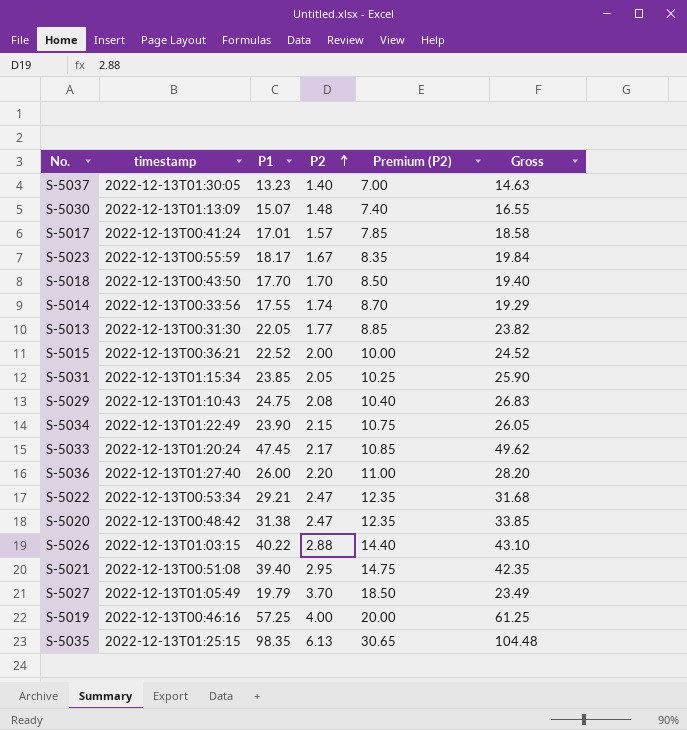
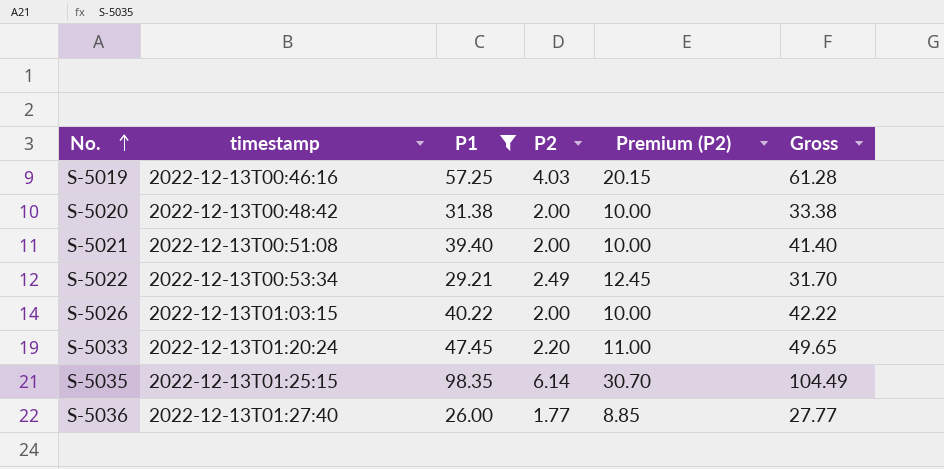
filter: none -> P1 >= 26.00
row order: P2 ascending -> No. ascending
S-5019 | P2: 4.00 -> 4.03
S-5019 | Premium (P2): 20.00 -> 20.15
S-5019 | Gross: 61.25 -> 61.28
S-5020 | P2: 2.47 -> 2.00
S-5020 | Premium (P2): 12.35 -> 10.00
S-5020 | Gross: 33.85 -> 33.38
S-5021 | P2: 2.95 -> 2.00
S-5021 | Premium (P2): 14.75 -> 10.00
S-5021 | Gross: 42.35 -> 41.40
S-5022 | P2: 2.47 -> 2.49
S-5022 | Premium (P2): 12.35 -> 12.45
S-5022 | Gross: 31.68 -> 31.70
S-5026 | P2: 2.88 -> 2.00
S-5026 | Premium (P2): 14.40 -> 10.00
S-5026 | Gross: 43.10 -> 42.22
S-5033 | P2: 2.17 -> 2.20
S-5033 | Premium (P2): 10.85 -> 11.00
S-5033 | Gross: 49.62 -> 49.65
S-5035 | P2: 6.13 -> 6.14
S-5035 | Premium (P2): 30.65 -> 30.70
S-5035 | Gross: 104.48 -> 104.49
S-5036 | P2: 2.20 -> 1.77
S-5036 | Premium (P2): 11.00 -> 8.85
S-5036 | Gross: 28.20 -> 27.77

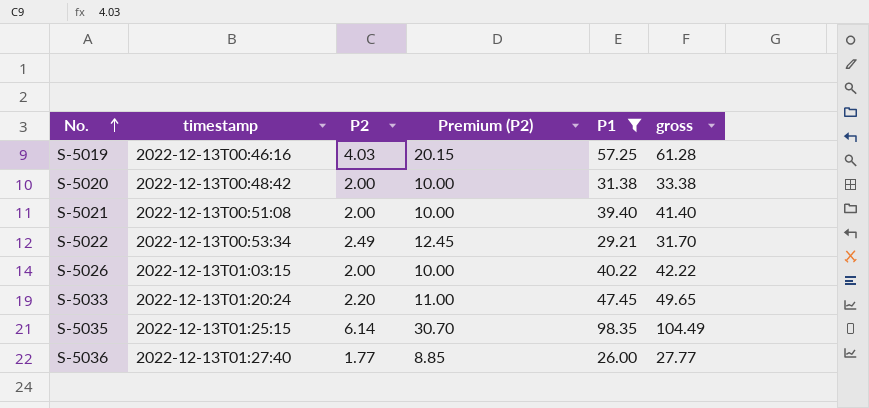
column P1 | position: 3 -> 5
column name: Gross -> gross

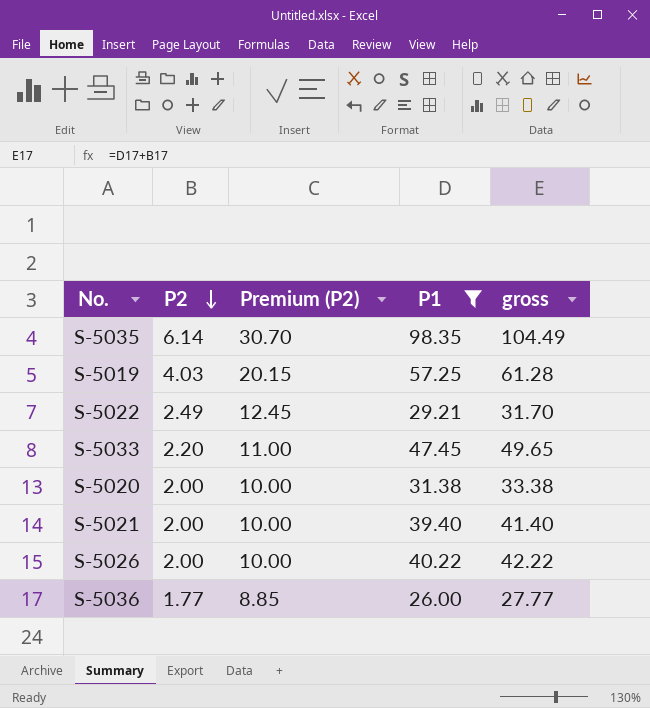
row order: No. ascending -> P2 descending
column timestamp | position: 2 -> none

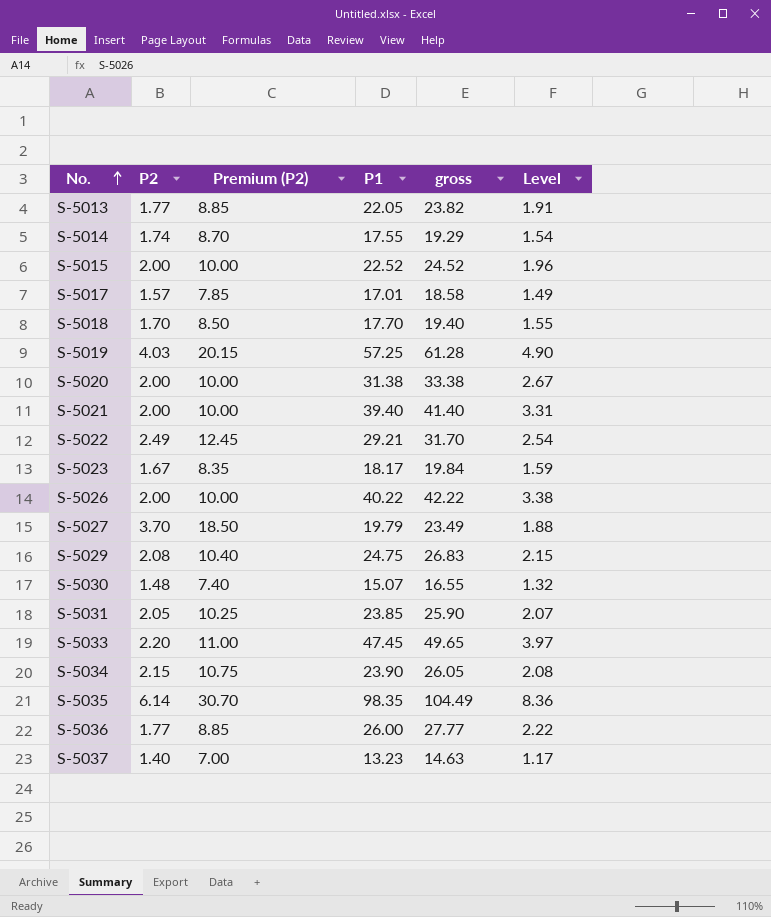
filter: P1 >= 26.00 -> none
row order: P2 descending -> No. ascending
column Level | formula: none -> [gross] * 0.08

